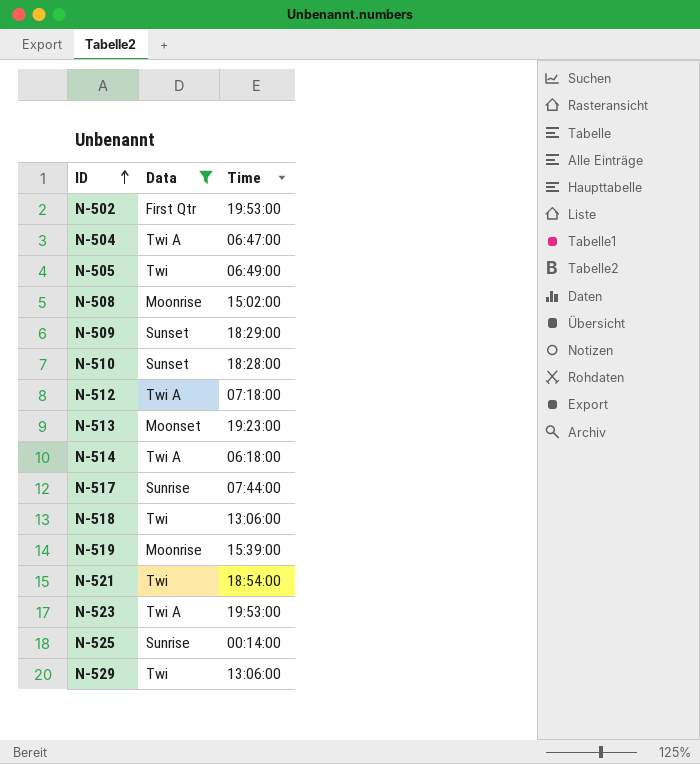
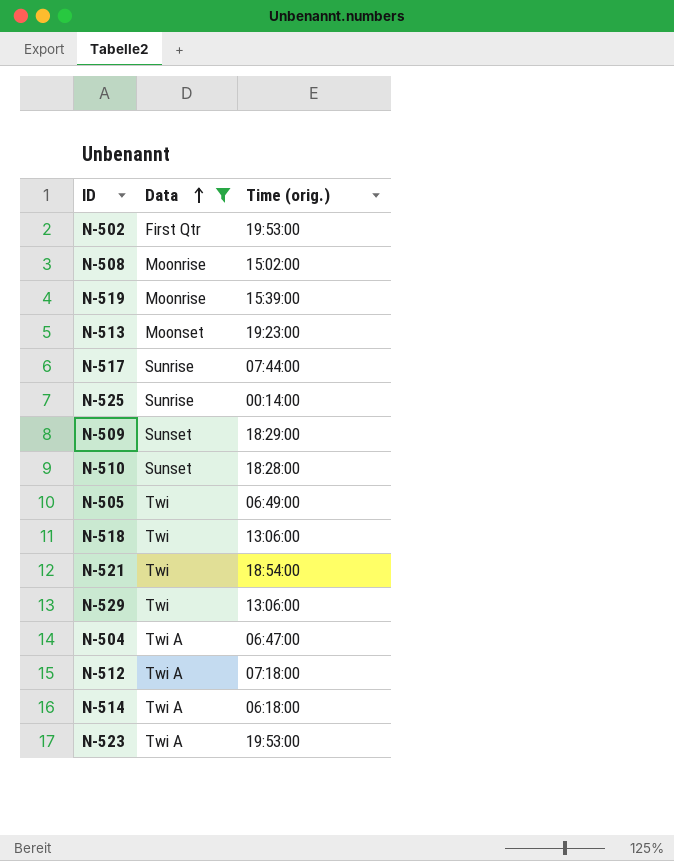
row order: ID ascending -> Data ascending
column name: Time -> Time (orig.)

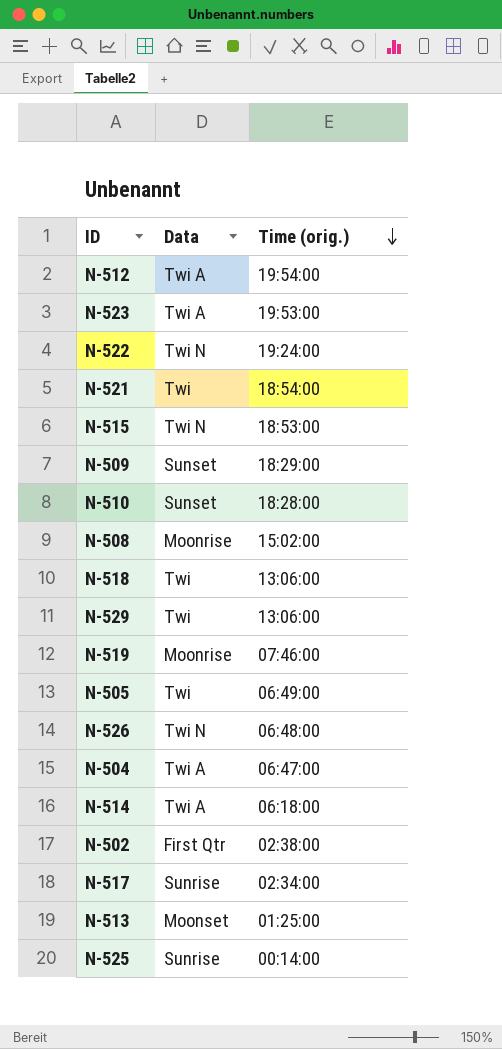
filter: Data != Twi N -> none
row order: Data ascending -> Time (orig.) descending
N-512 | Time (orig.): 07:18:00 -> 19:54:00
N-519 | Time (orig.): 15:39:00 -> 07:46:00
N-502 | Time (orig.): 19:53:00 -> 02:38:00
N-517 | Time (orig.): 07:44:00 -> 02:34:00
N-513 | Time (orig.): 19:23:00 -> 01:25:00

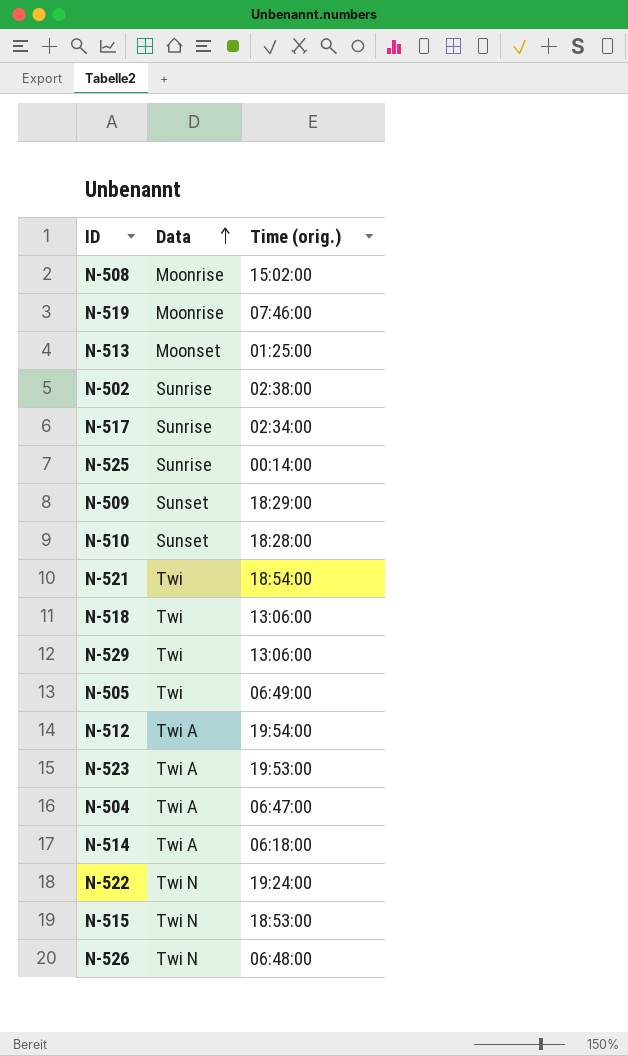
row order: Time (orig.) descending -> Data ascending
N-502 | Data: First Qtr -> Sunrise

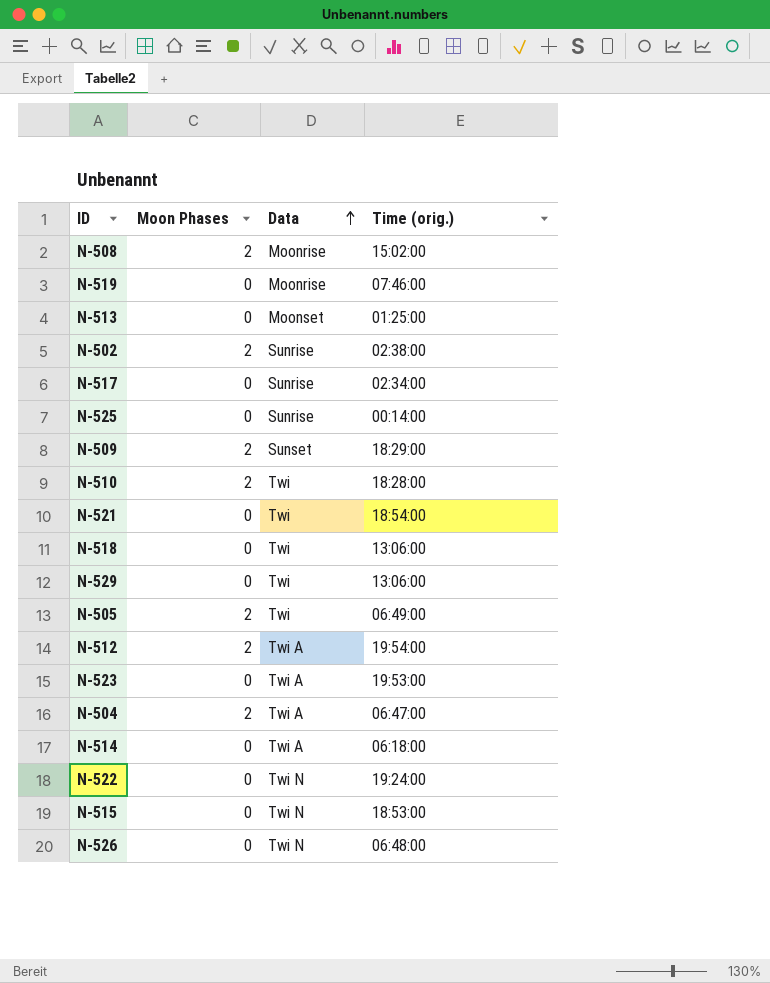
column Moon Phases | position: none -> 2
N-510 | Data: Sunset -> Twi

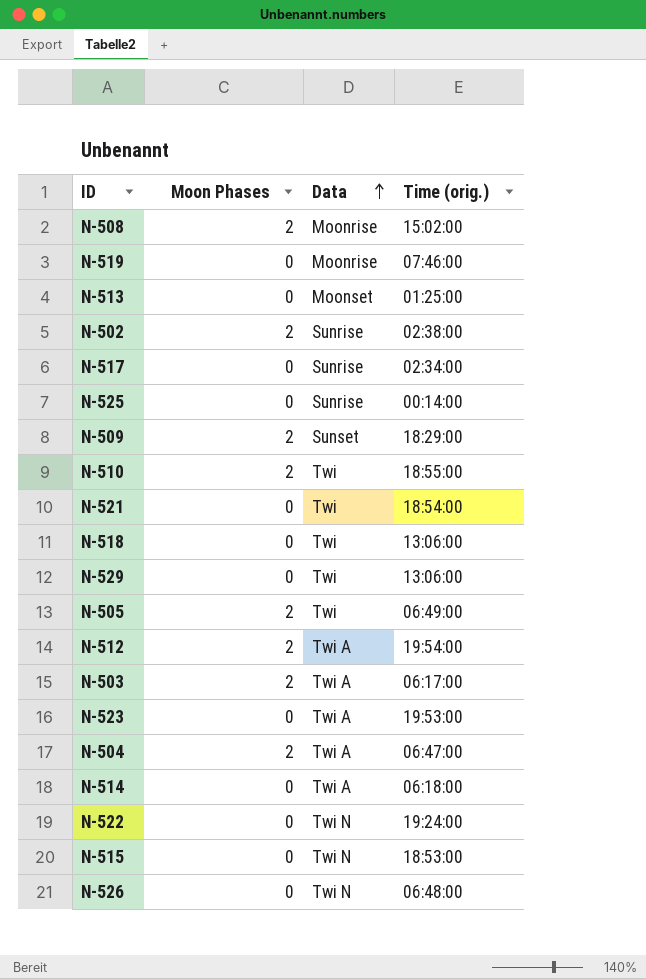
N-510 | Time (orig.): 18:28:00 -> 18:55:00
row N-503: none -> 2 | Twi A | 06:17:00

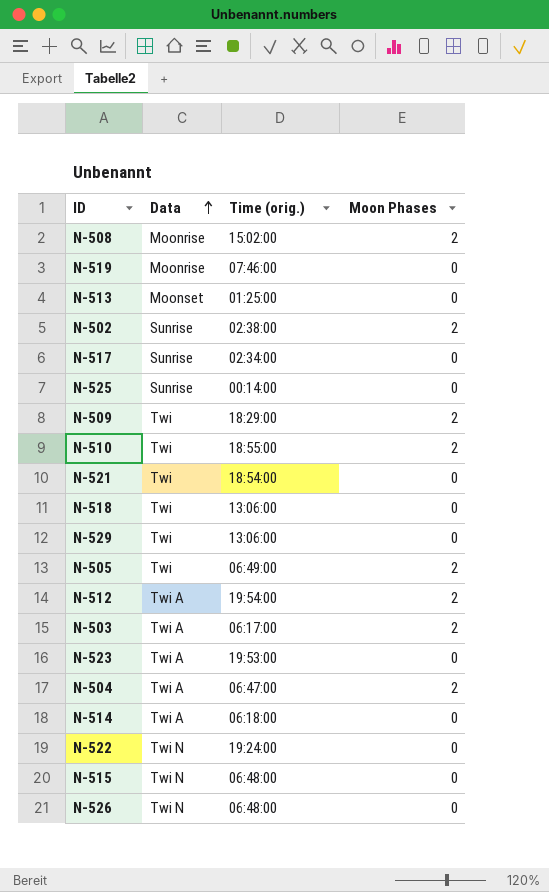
column Moon Phases | position: 2 -> 4
N-509 | Data: Sunset -> Twi
N-515 | Time (orig.): 18:53:00 -> 06:48:00

